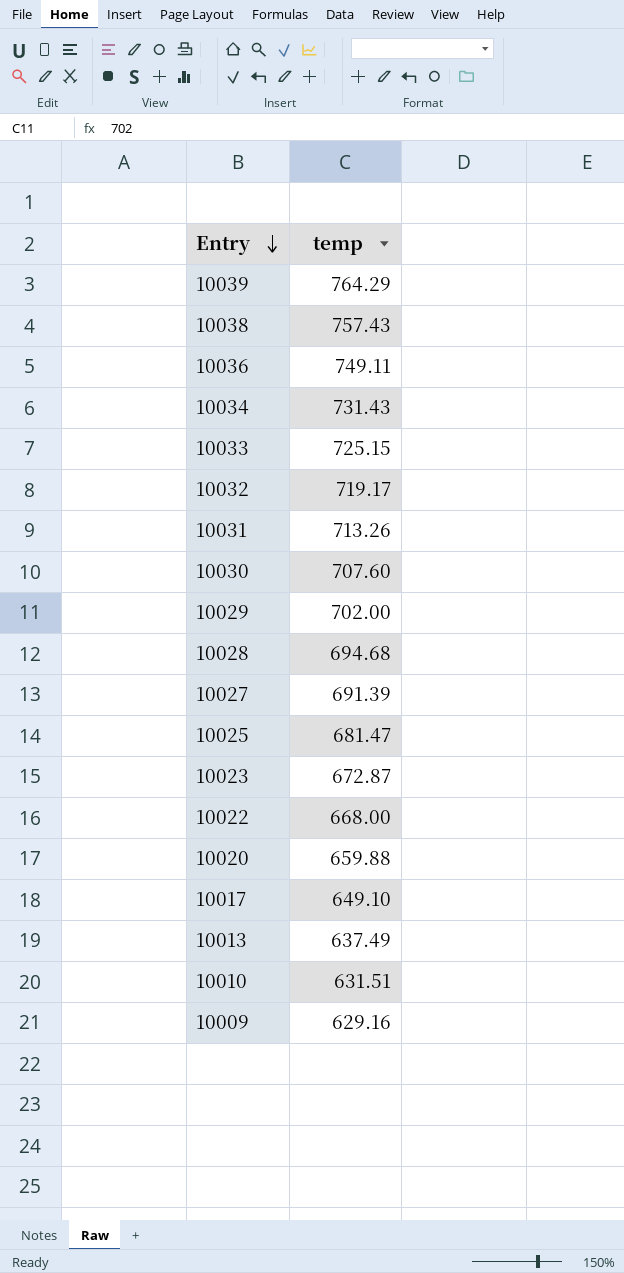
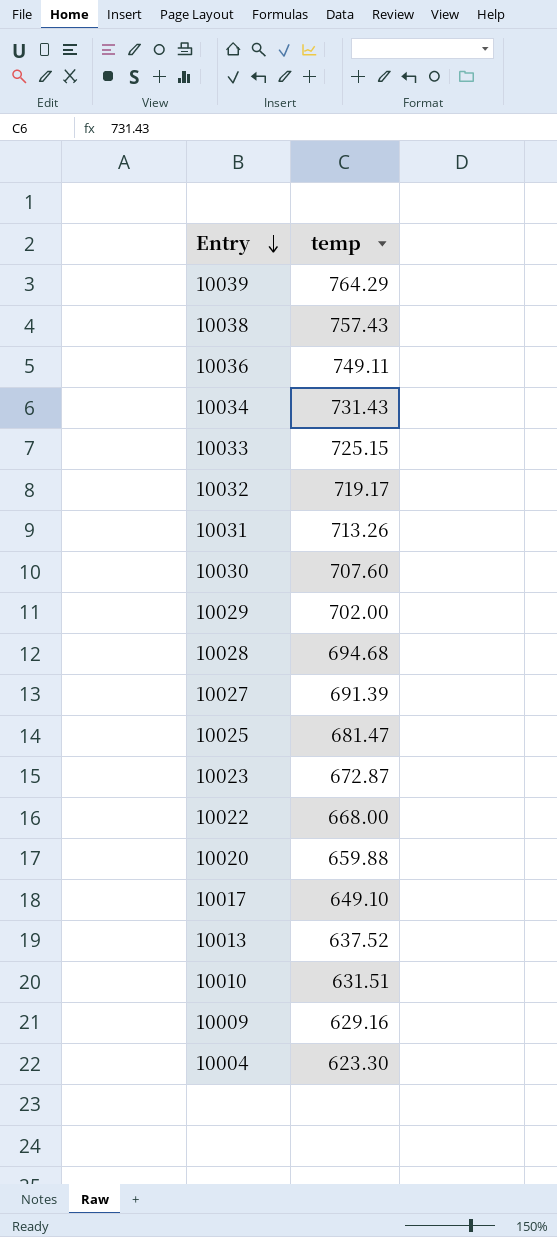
10013 | temp: 637.49 -> 637.52
row 10004: none -> 623.30

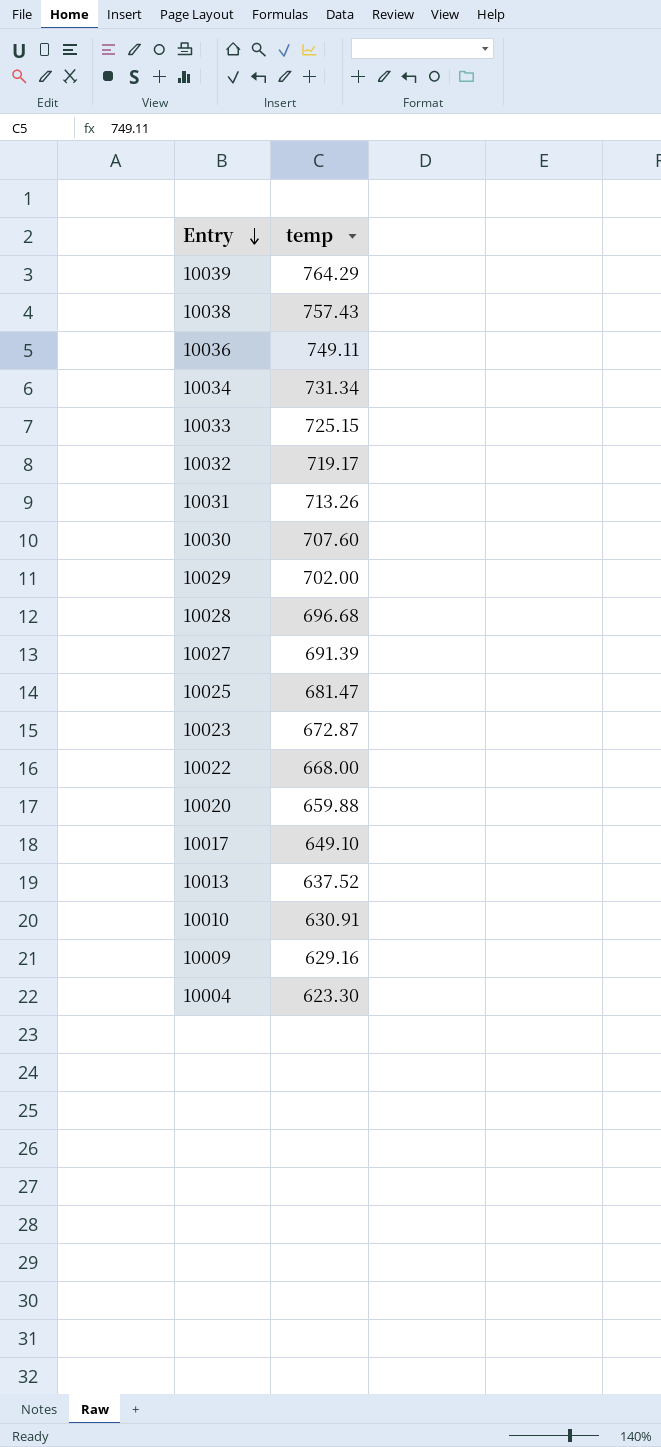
10034 | temp: 731.43 -> 731.34
10028 | temp: 694.68 -> 696.68
10010 | temp: 631.51 -> 630.91

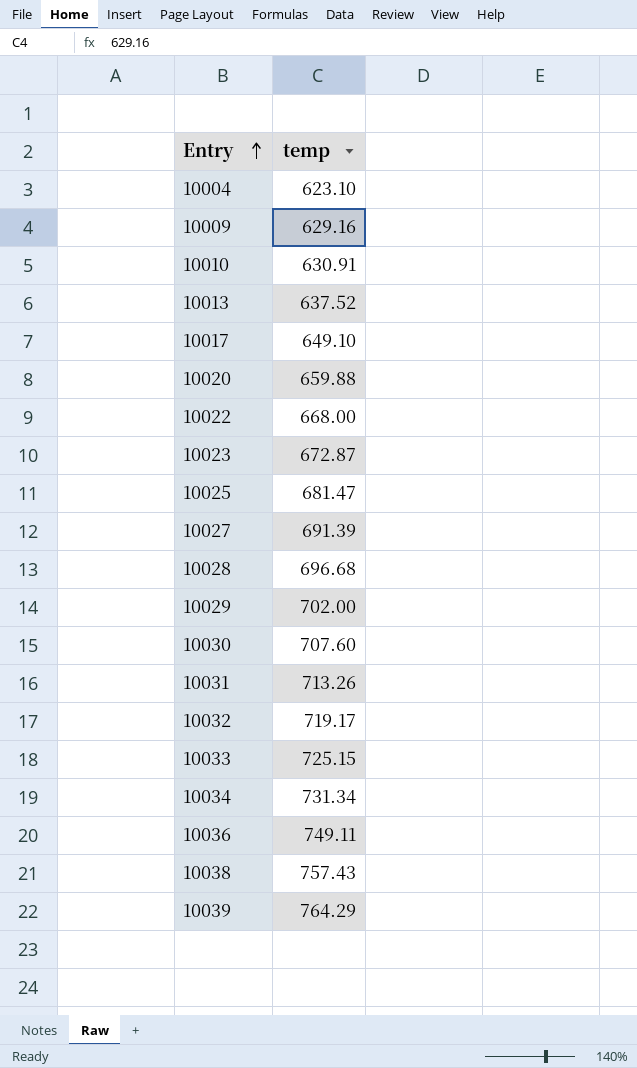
row order: Entry descending -> Entry ascending
10004 | temp: 623.30 -> 623.10

